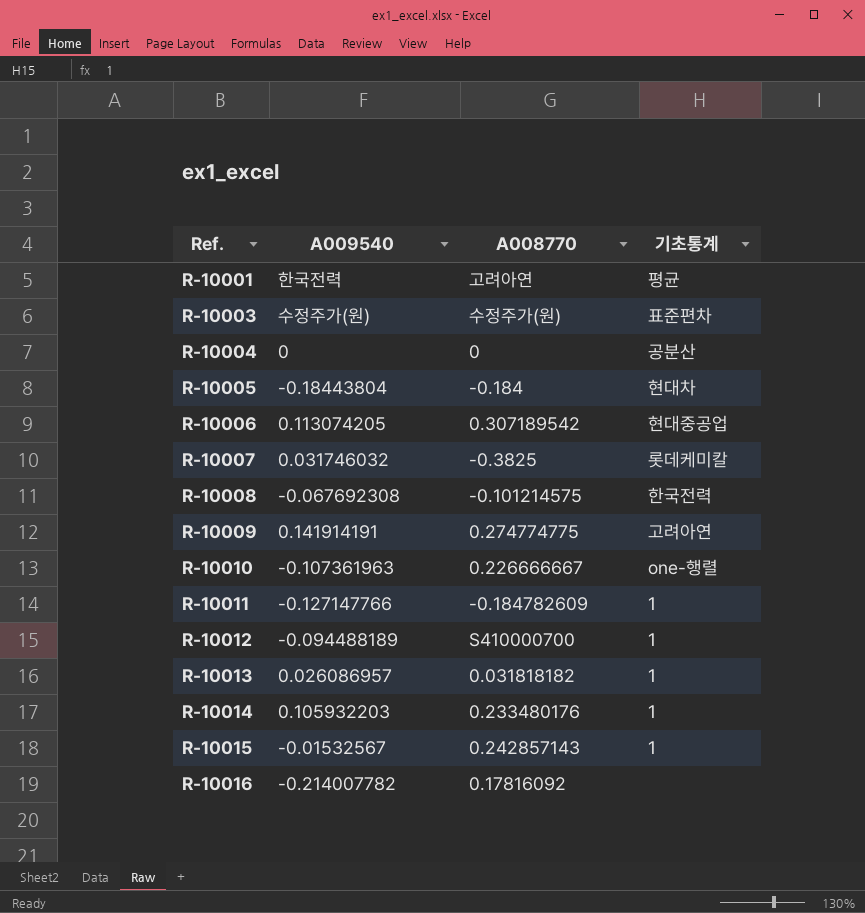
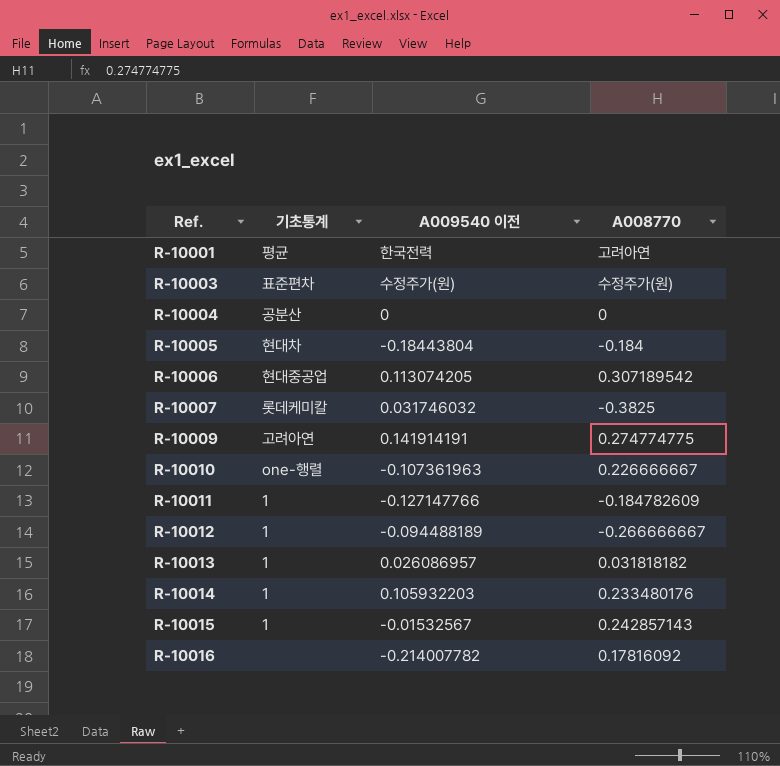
column 기초통계 | position: 4 -> 2
column name: A009540 -> A009540 이전
row R-10008: -0.067692308 | -0.101214575 | 한국전력 -> none
R-10012 | A008770: S410000700 -> -0.266666667

